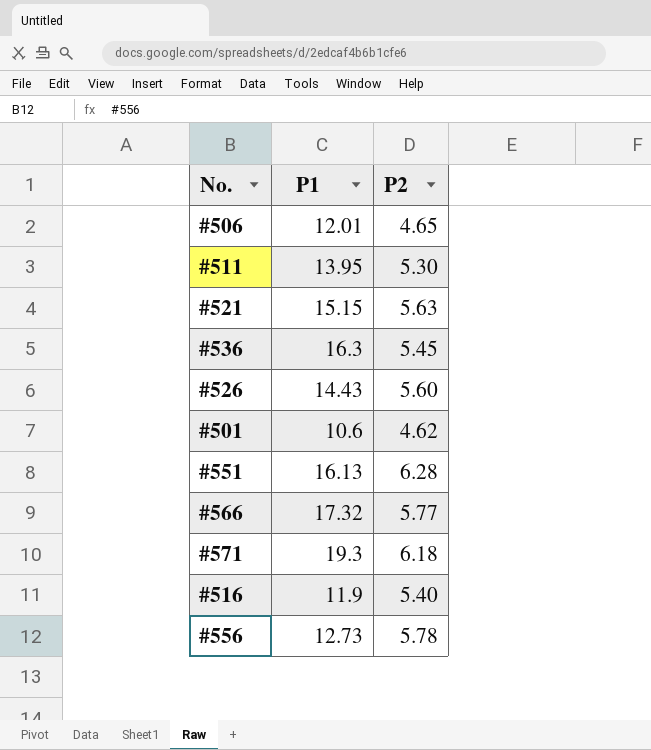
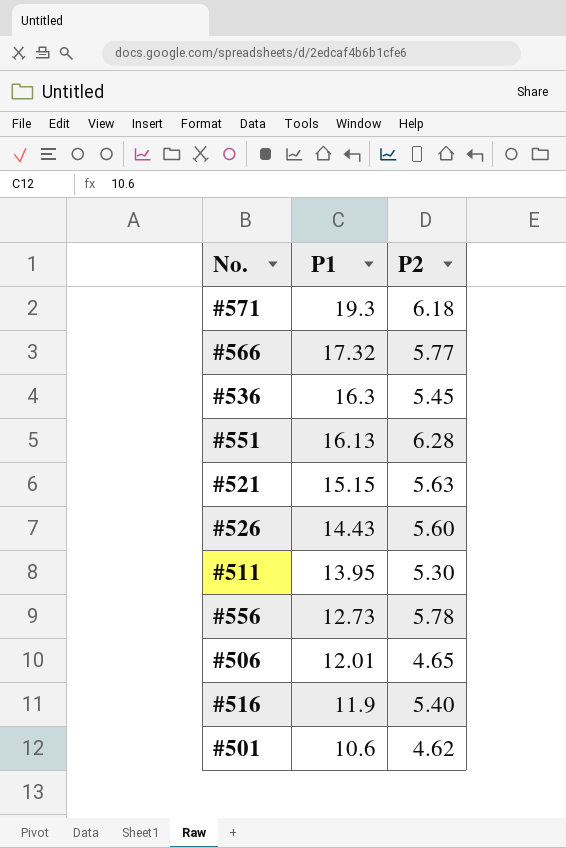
row order: none -> P1 descending

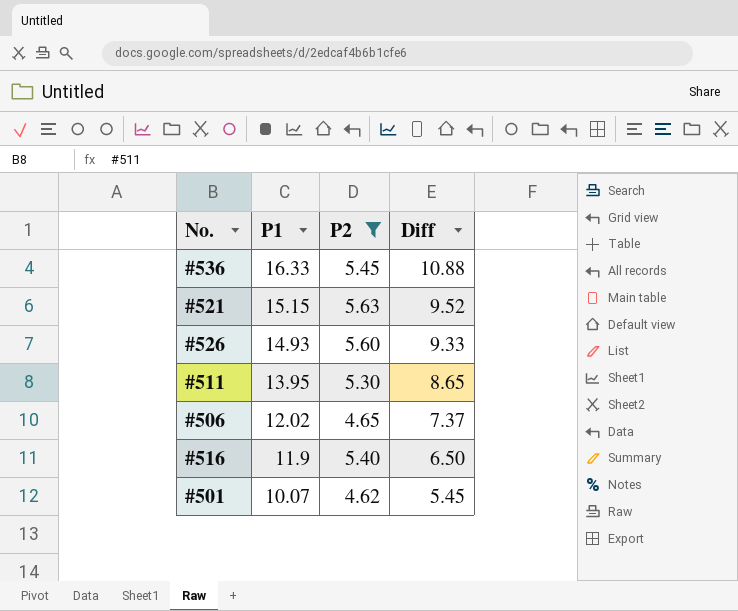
filter: none -> P2 <= 5.63
column Diff | formula: none -> [P1] - [P2]
#536 | P1: 16.3 -> 16.33
#526 | P1: 14.43 -> 14.93
#506 | P1: 12.01 -> 12.02
#501 | P1: 10.6 -> 10.07

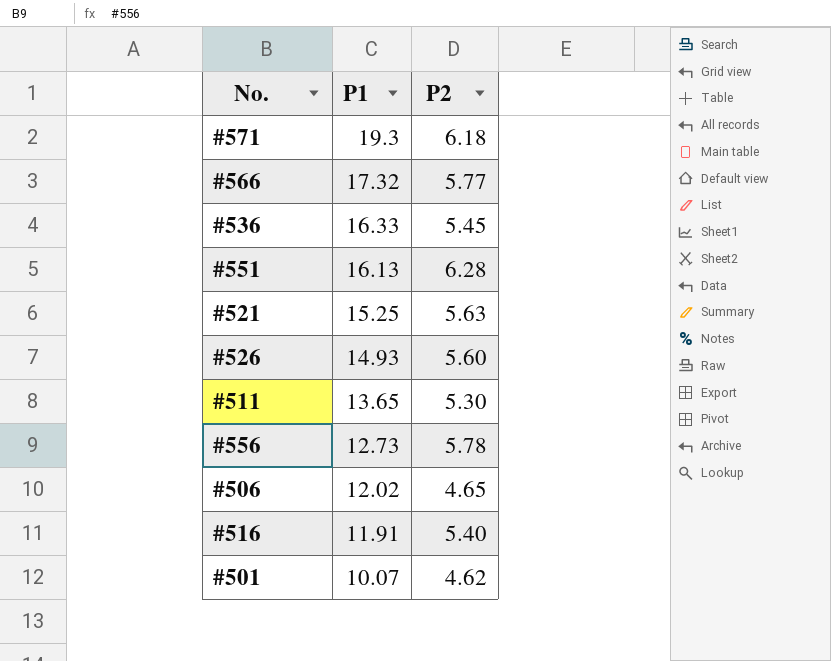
filter: P2 <= 5.63 -> none
column Diff | formula: [P1] - [P2] -> none
#521 | P1: 15.15 -> 15.25
#511 | P1: 13.95 -> 13.65
#516 | P1: 11.9 -> 11.91

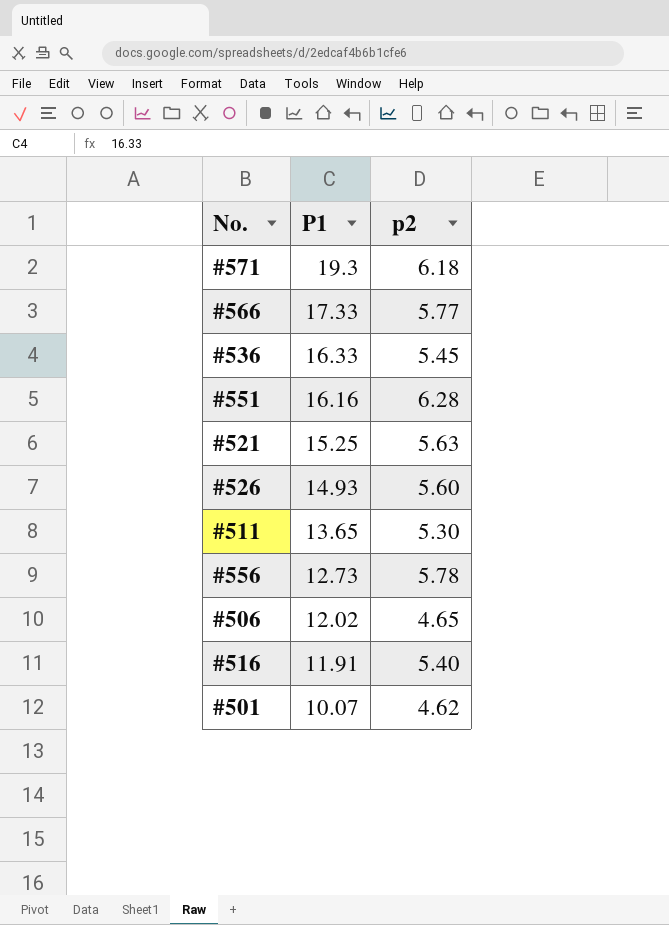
column name: P2 -> p2
#566 | P1: 17.32 -> 17.33
#551 | P1: 16.13 -> 16.16

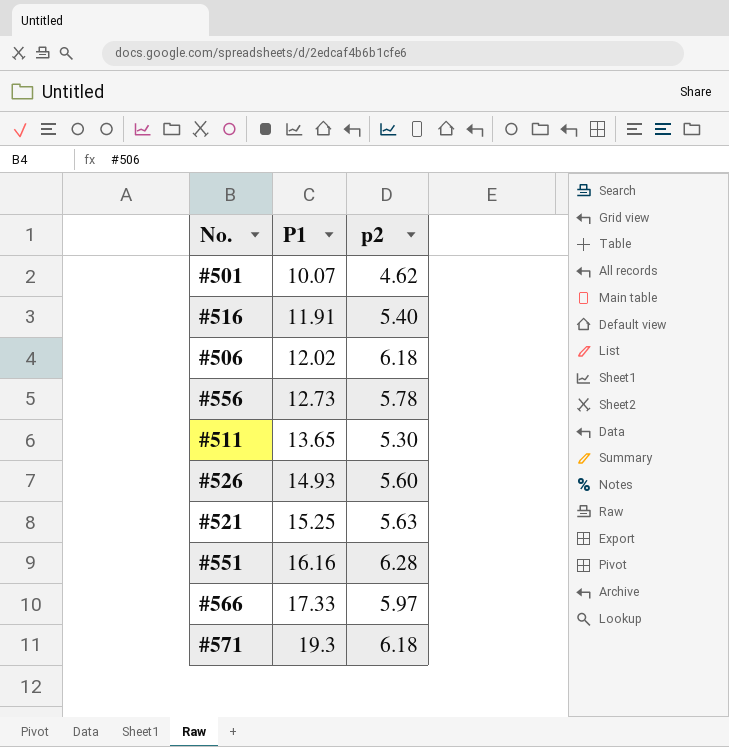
row order: P1 descending -> P1 ascending
row #536: 16.33 | 5.45 -> none
#506 | p2: 4.65 -> 6.18
#566 | p2: 5.77 -> 5.97

